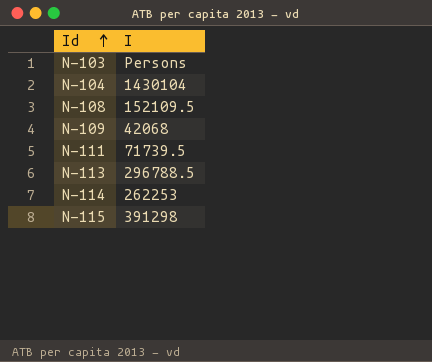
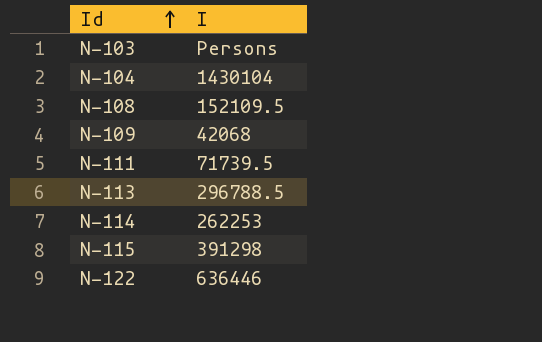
row N-122: none -> 636446

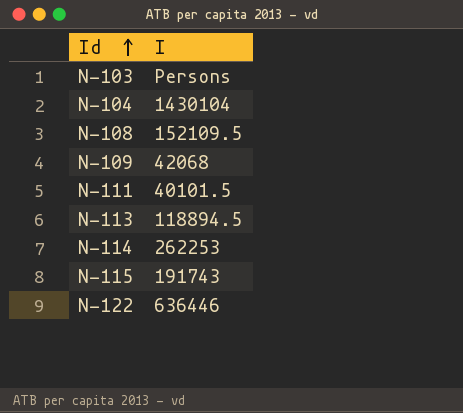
N-111 | I: 71739.5 -> 40101.5
N-113 | I: 296788.5 -> 118894.5
N-115 | I: 391298 -> 191743

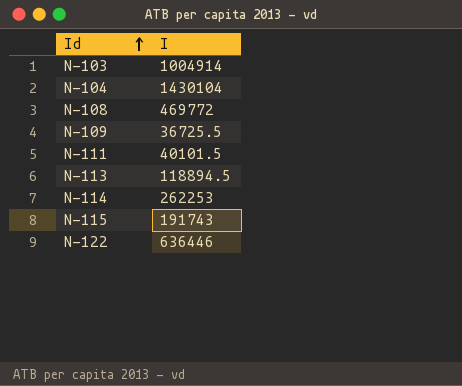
N-103 | I: Persons -> 1004914
N-108 | I: 152109.5 -> 469772
N-109 | I: 42068 -> 36725.5

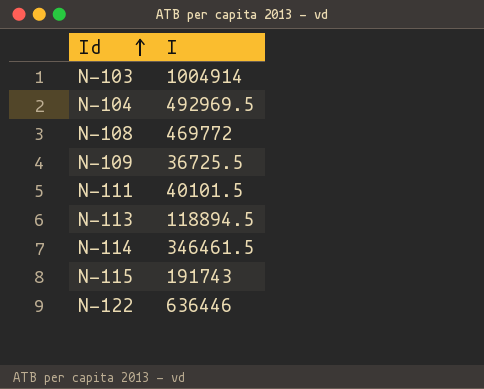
N-104 | I: 1430104 -> 492969.5
N-114 | I: 262253 -> 346461.5

